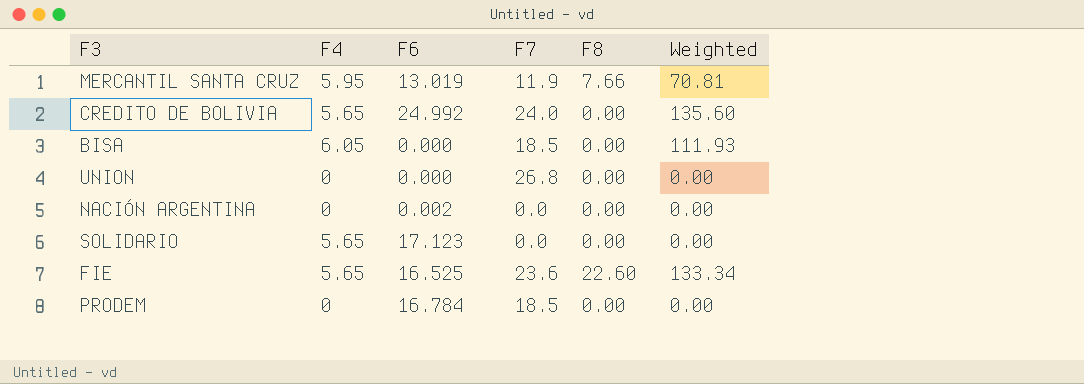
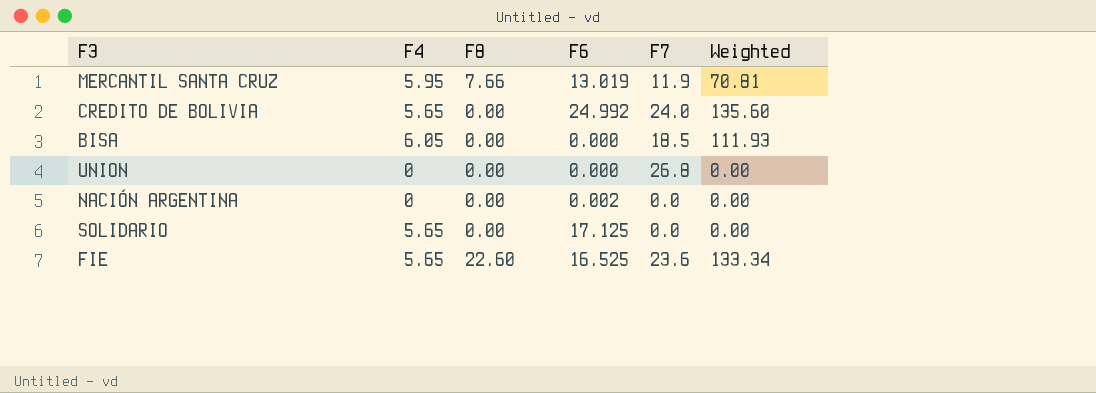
column F8 | position: 5 -> 3
row PRODEM: 0 | 16.784 | 18.5 | 0.00 | 0.00 -> none
SOLIDARIO | F6: 17.123 -> 17.125

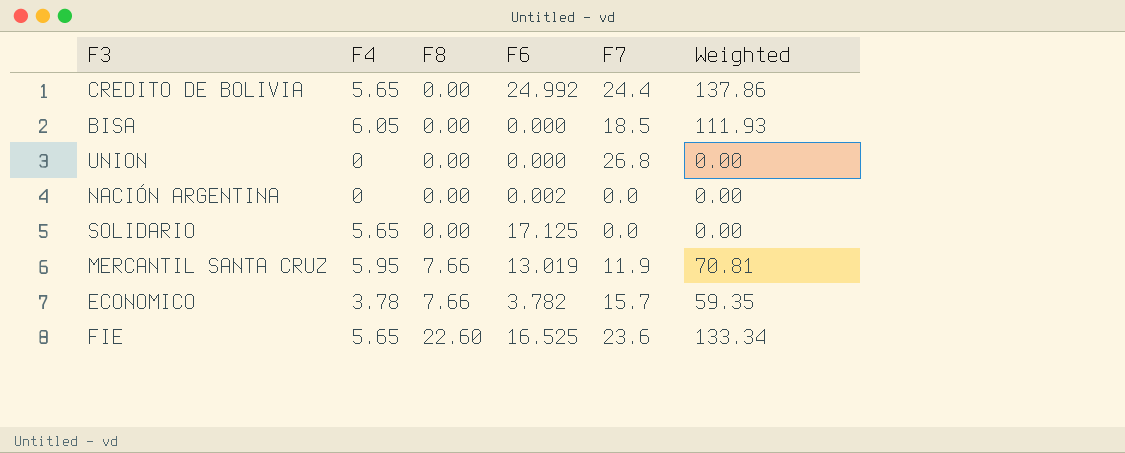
row order: none -> F8 ascending
CREDITO DE BOLIVIA | F7: 24.0 -> 24.4
CREDITO DE BOLIVIA | Weighted: 135.60 -> 137.86
row ECONOMICO: none -> 3.78 | 7.66 | 3.782 | 15.7 | 59.35

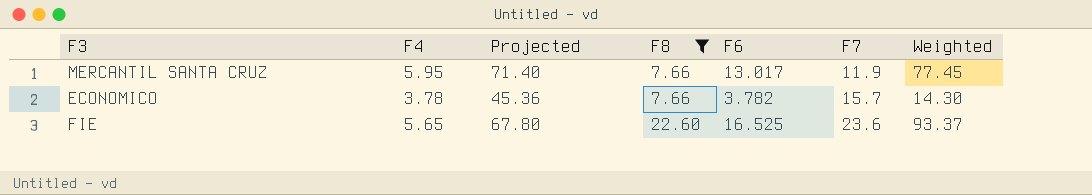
filter: none -> F8 != 0.00
column Projected | formula: none -> [F4] * 12
column Weighted | formula: [F4] * [F7] -> [F4] * [F6]
MERCANTIL SANTA CRUZ | F6: 13.019 -> 13.017

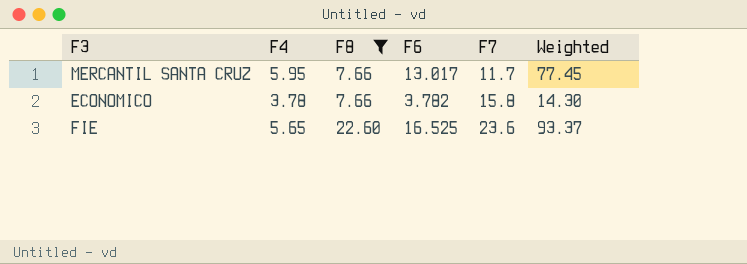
column Projected | formula: [F4] * 12 -> none
MERCANTIL SANTA CRUZ | F7: 11.9 -> 11.7
ECONOMICO | F7: 15.7 -> 15.8

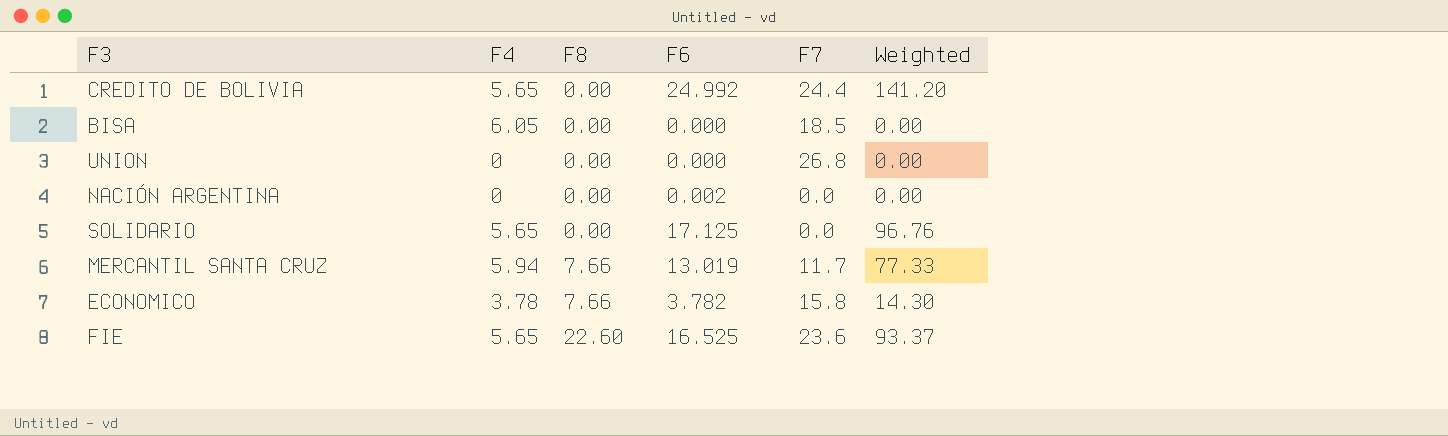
filter: F8 != 0.00 -> none
MERCANTIL SANTA CRUZ | F4: 5.95 -> 5.94
MERCANTIL SANTA CRUZ | F6: 13.017 -> 13.019
MERCANTIL SANTA CRUZ | Weighted: 77.45 -> 77.33

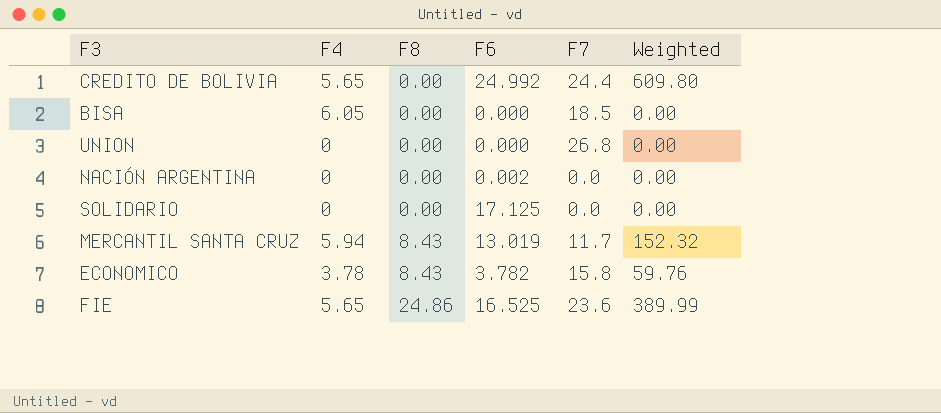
column Weighted | formula: [F4] * [F6] -> [F6] * [F7]
SOLIDARIO | F4: 5.65 -> 0
MERCANTIL SANTA CRUZ | F8: 7.66 -> 8.43
ECONOMICO | F8: 7.66 -> 8.43
FIE | F8: 22.60 -> 24.86

